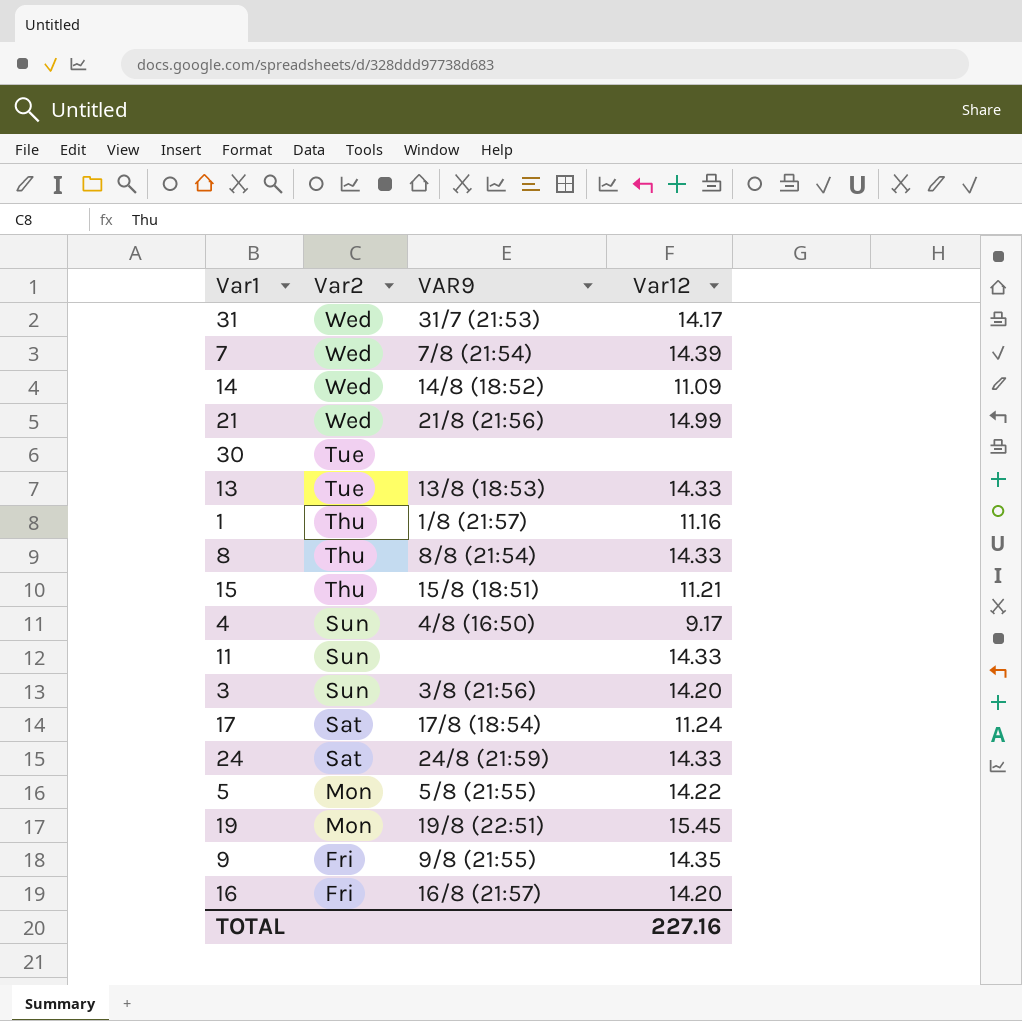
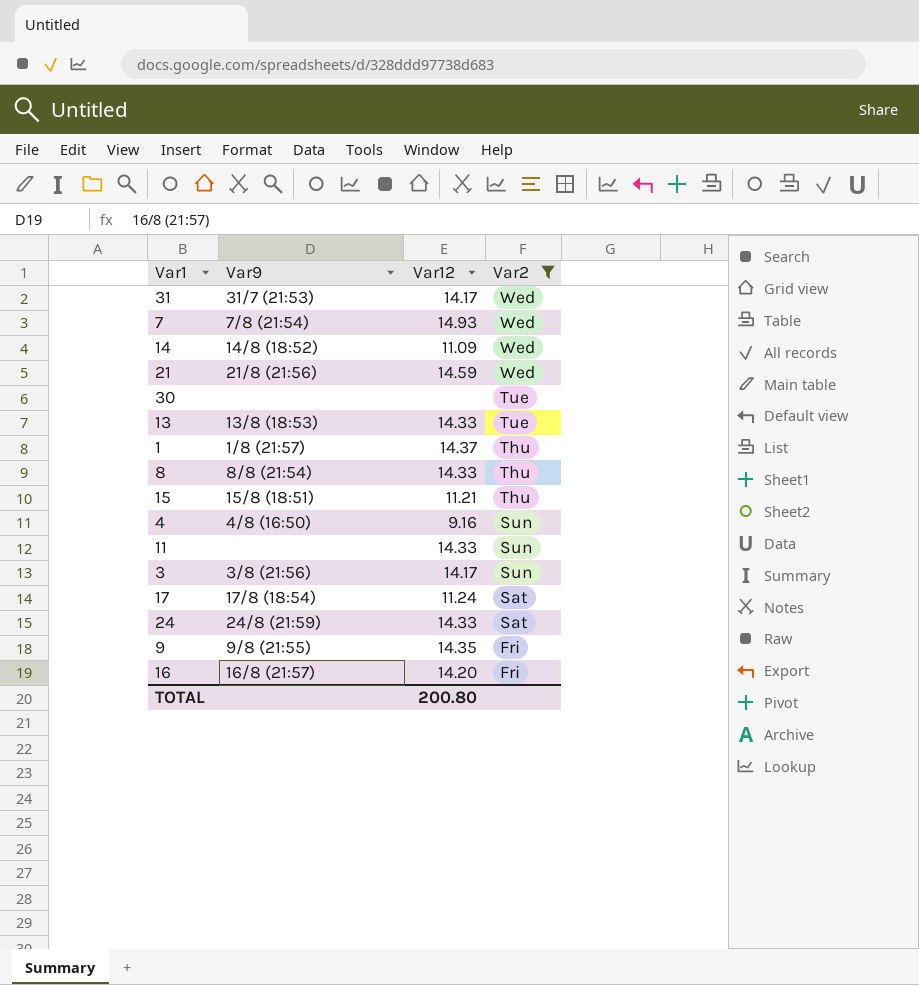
filter: none -> Var2 != Mon
column name: VAR9 -> Var9
column Var2 | position: 2 -> 4
7 | Var12: 14.39 -> 14.93
21 | Var12: 14.99 -> 14.59
1 | Var12: 11.16 -> 14.37
4 | Var12: 9.17 -> 9.16
3 | Var12: 14.20 -> 14.17
TOTAL | Var12: 227.16 -> 200.80

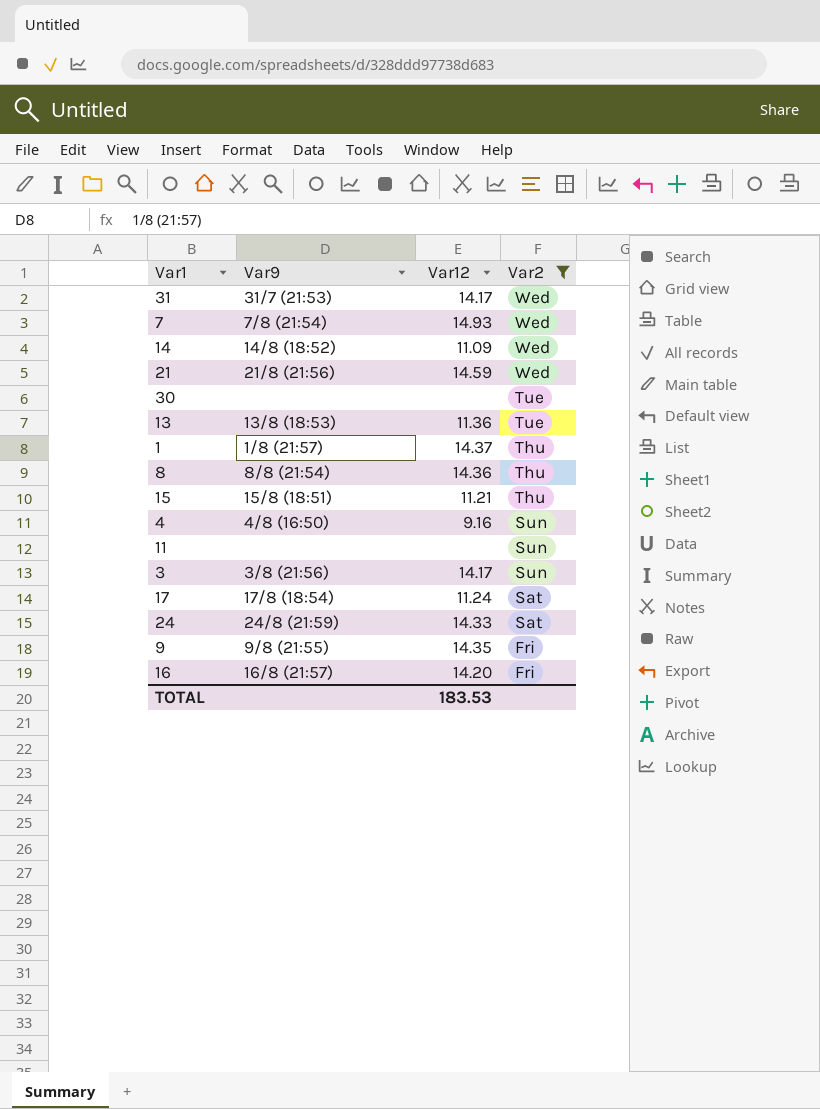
13 | Var12: 14.33 -> 11.36
8 | Var12: 14.33 -> 14.36
11 | Var12: 14.33 -> none
TOTAL | Var12: 200.80 -> 183.53

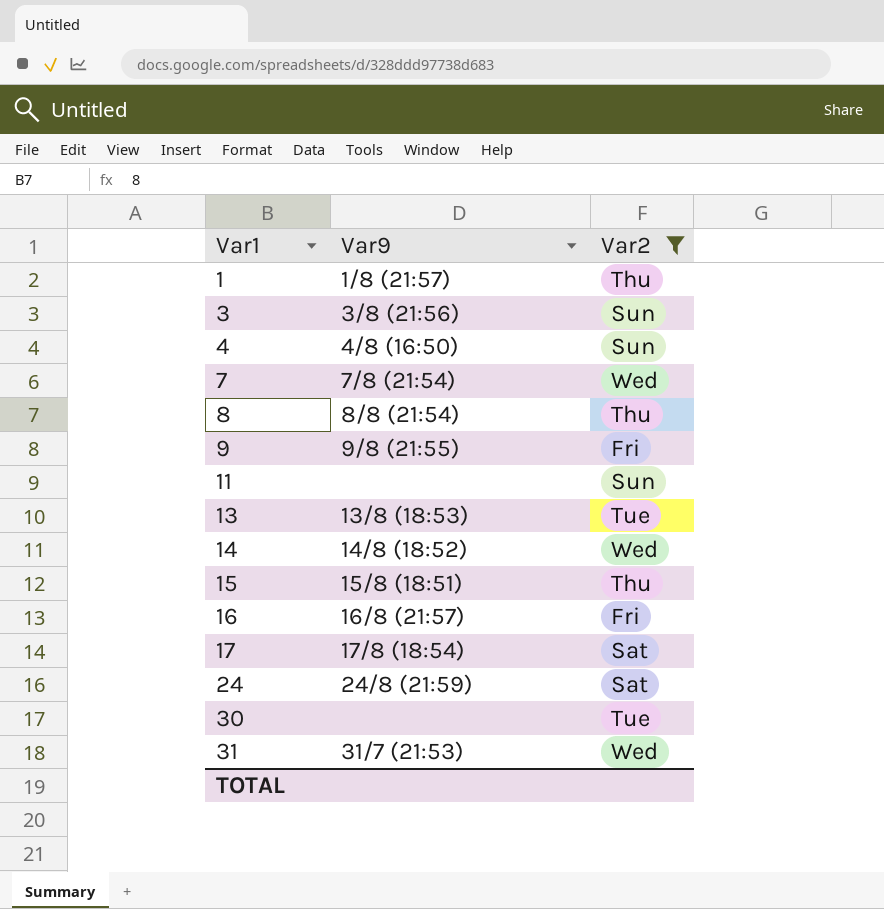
row order: Var2 descending -> Var1 ascending
column Var12 | position: 3 -> none
row 21: 21/8 (21:56) | 14.59 | Wed -> none

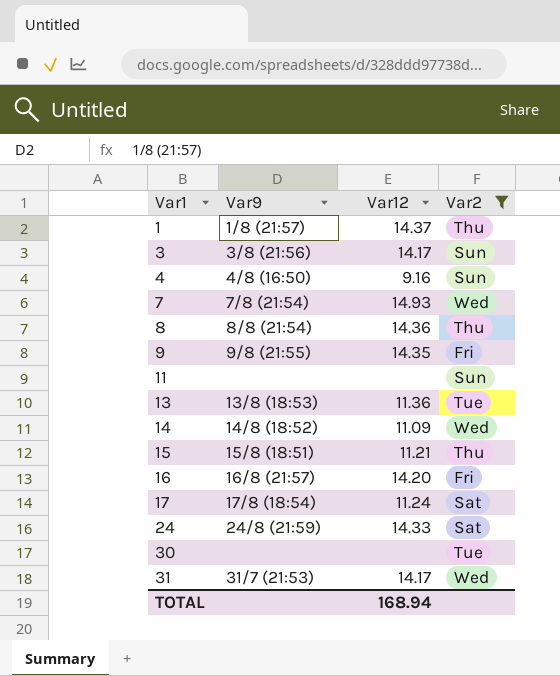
column Var12 | position: none -> 3

